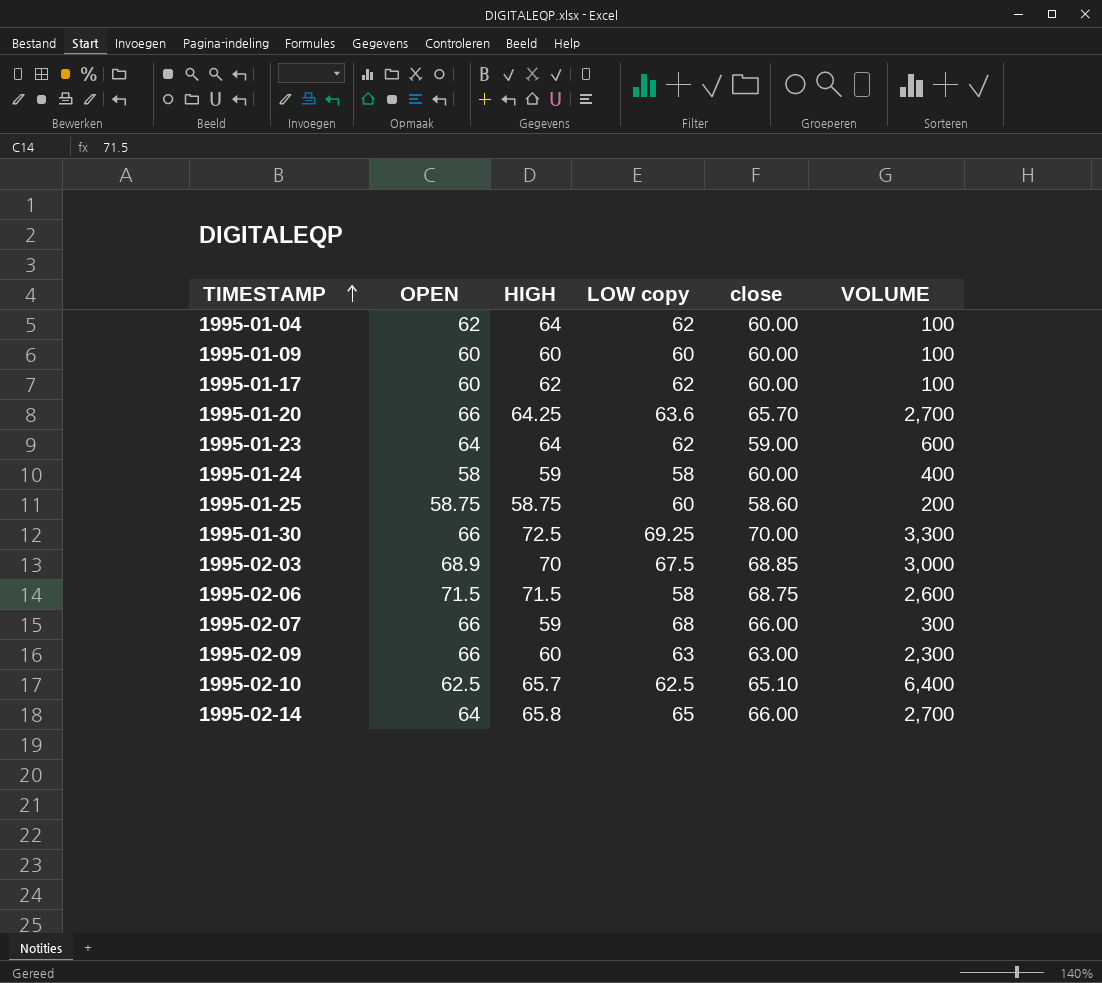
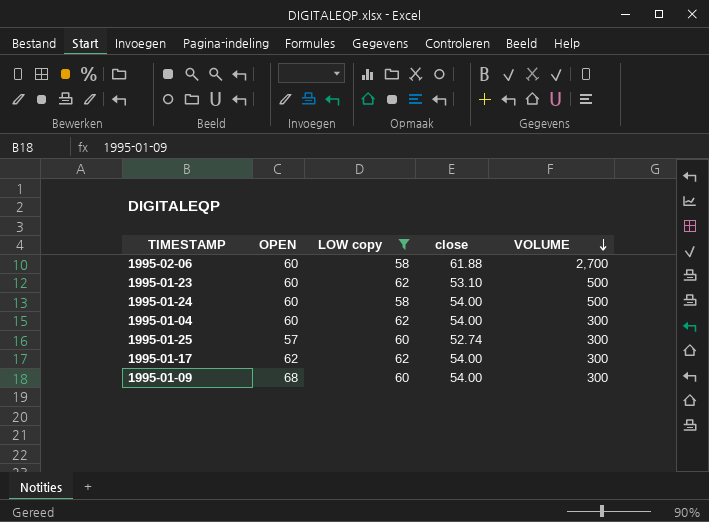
filter: none -> LOW copy <= 62
row order: TIMESTAMP ascending -> VOLUME descending
column HIGH | position: 3 -> none
1995-02-06 | OPEN: 71.5 -> 60
1995-02-06 | close: 68.75 -> 61.88
1995-02-06 | VOLUME: 2,600 -> 2,700
1995-01-23 | OPEN: 64 -> 60
1995-01-23 | close: 59.00 -> 53.10
1995-01-23 | VOLUME: 600 -> 500
1995-01-24 | OPEN: 58 -> 60
1995-01-24 | close: 60.00 -> 54.00
1995-01-24 | VOLUME: 400 -> 500
1995-01-04 | OPEN: 62 -> 60
1995-01-04 | close: 60.00 -> 54.00
1995-01-04 | VOLUME: 100 -> 300
1995-01-25 | OPEN: 58.75 -> 57
1995-01-25 | close: 58.60 -> 52.74
1995-01-25 | VOLUME: 200 -> 300
1995-01-17 | OPEN: 60 -> 62
1995-01-17 | close: 60.00 -> 54.00
1995-01-17 | VOLUME: 100 -> 300
1995-01-09 | OPEN: 60 -> 68
1995-01-09 | close: 60.00 -> 54.00
1995-01-09 | VOLUME: 100 -> 300

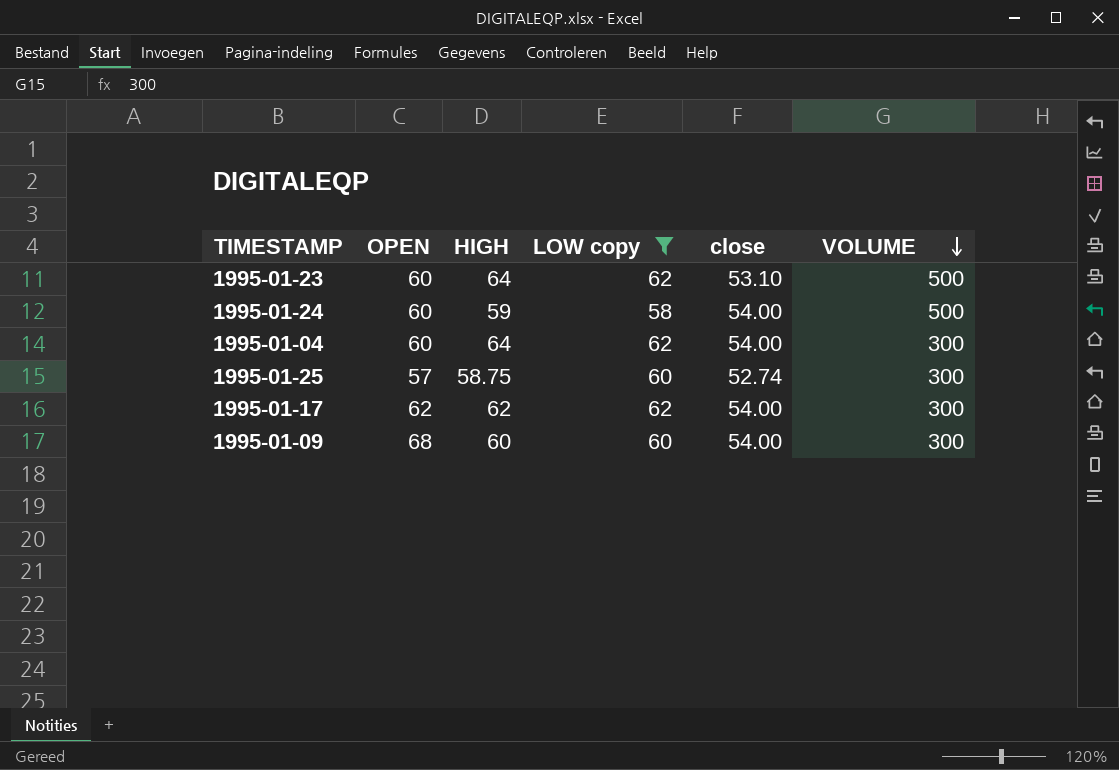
column HIGH | position: none -> 3
row 1995-02-06: 60 | 58 | 61.88 | 2,700 -> none

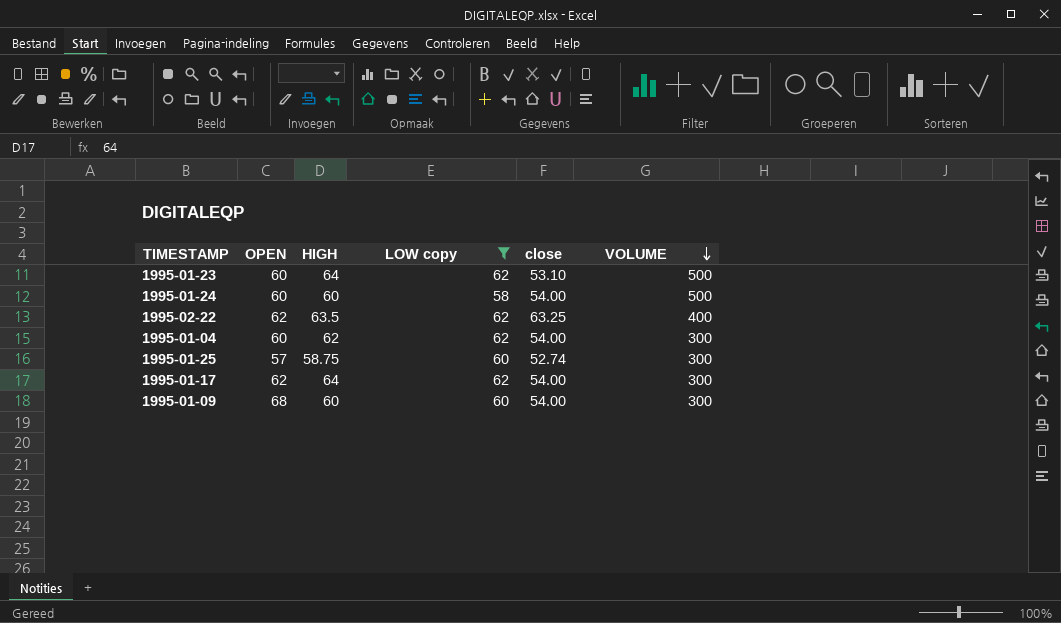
1995-01-24 | HIGH: 59 -> 60
row 1995-02-22: none -> 62 | 63.5 | 62 | 63.25 | 400
1995-01-04 | HIGH: 64 -> 62
1995-01-17 | HIGH: 62 -> 64

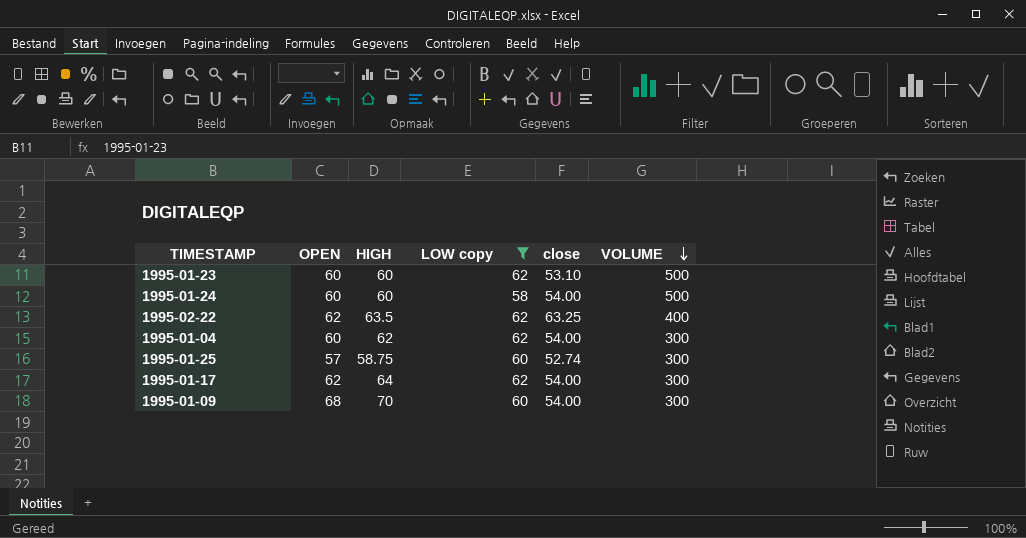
1995-01-23 | HIGH: 64 -> 60
1995-01-09 | HIGH: 60 -> 70

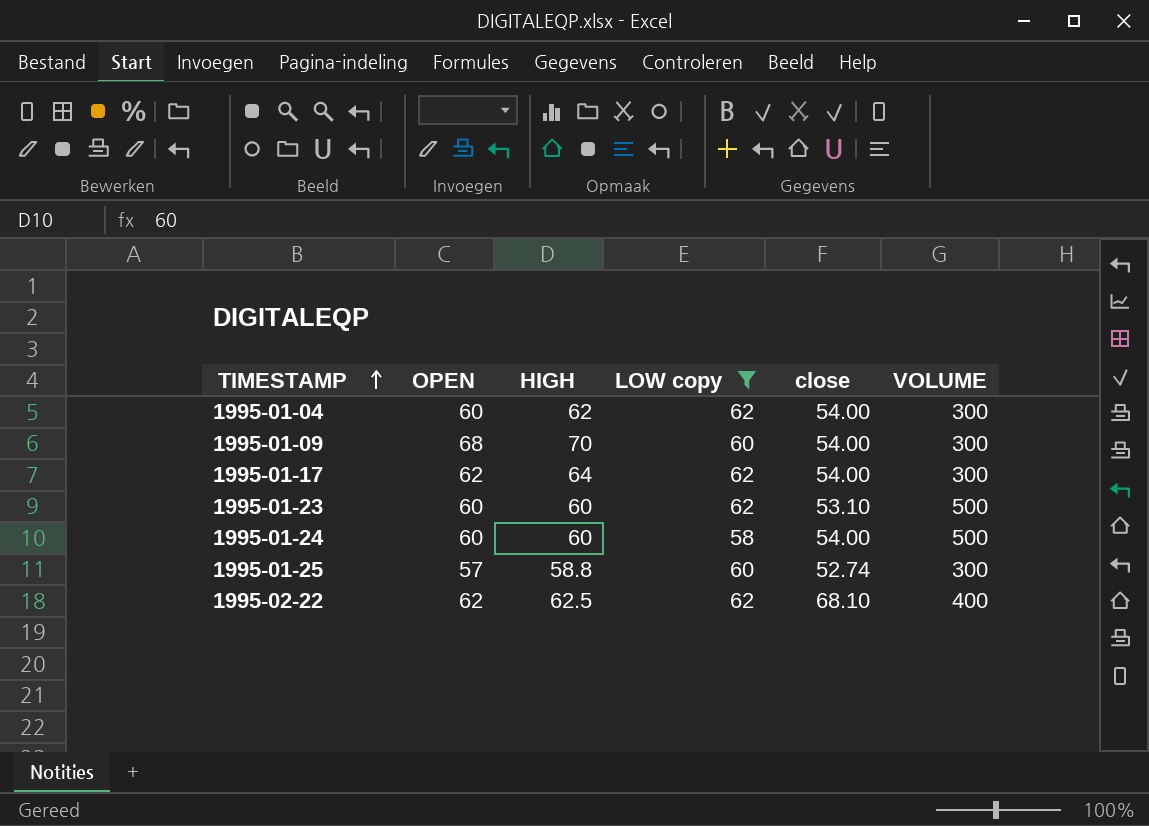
row order: VOLUME descending -> TIMESTAMP ascending
1995-01-25 | HIGH: 58.75 -> 58.8
1995-02-22 | HIGH: 63.5 -> 62.5
1995-02-22 | close: 63.25 -> 68.10

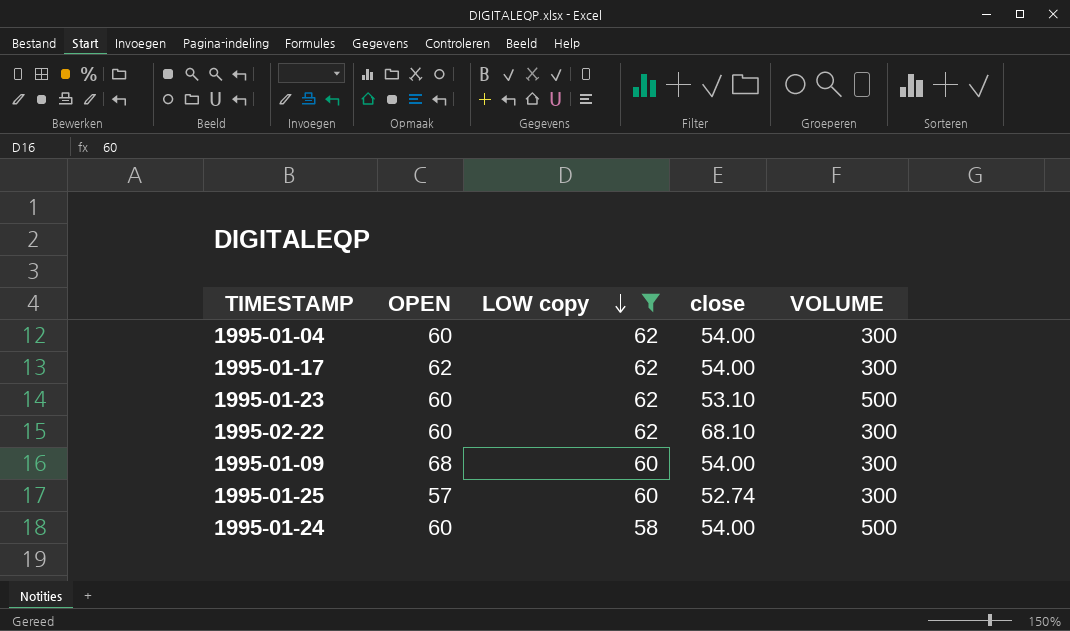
row order: TIMESTAMP ascending -> LOW copy descending
column HIGH | position: 3 -> none
1995-02-22 | OPEN: 62 -> 60
1995-02-22 | VOLUME: 400 -> 300

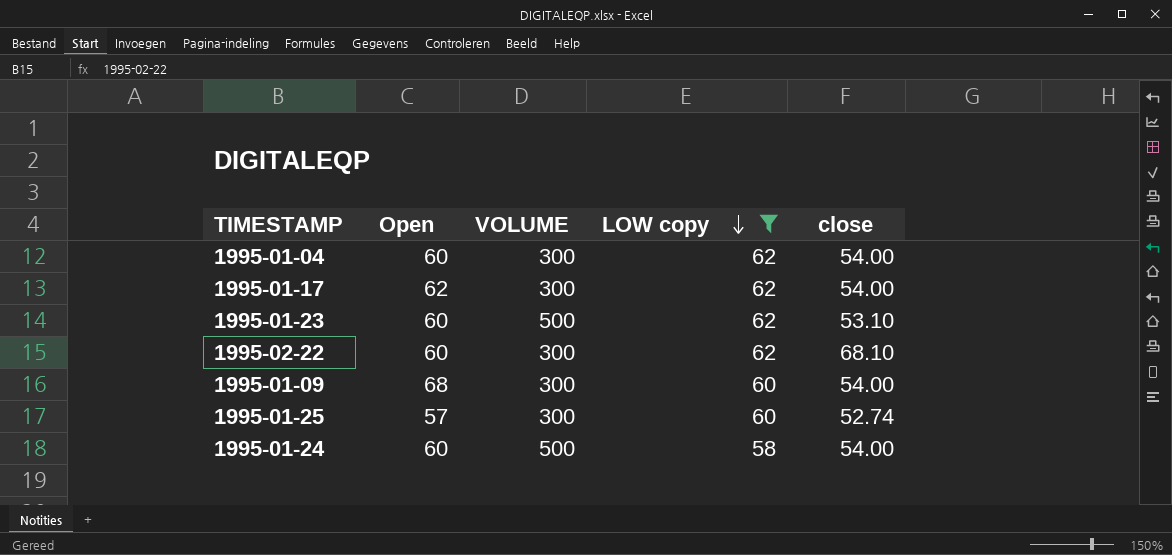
column name: OPEN -> Open
column VOLUME | position: 5 -> 3

